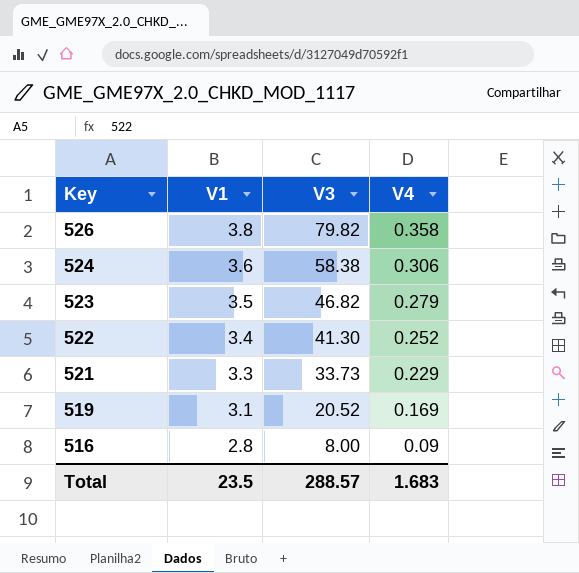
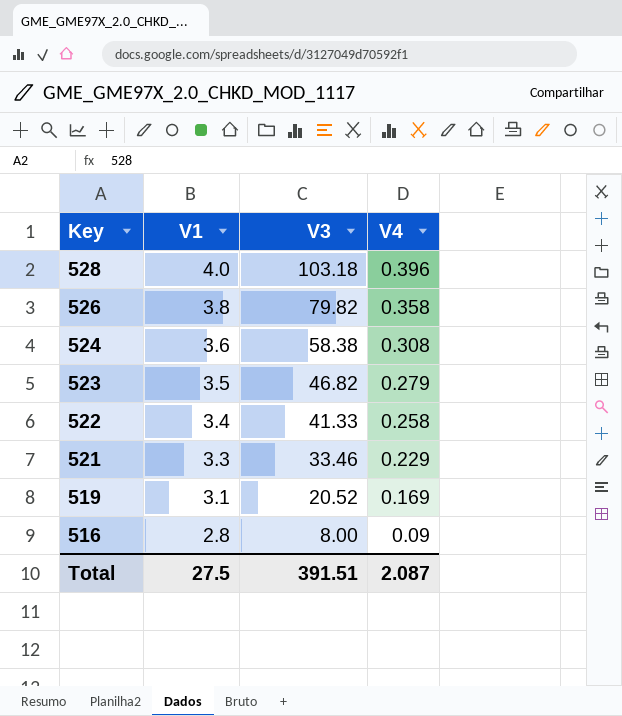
row 528: none -> 4.0 | 103.18 | 0.396
524 | V4: 0.306 -> 0.308
522 | V3: 41.30 -> 41.33
522 | V4: 0.252 -> 0.258
521 | V3: 33.73 -> 33.46
Total | V1: 23.5 -> 27.5
Total | V3: 288.57 -> 391.51
Total | V4: 1.683 -> 2.087

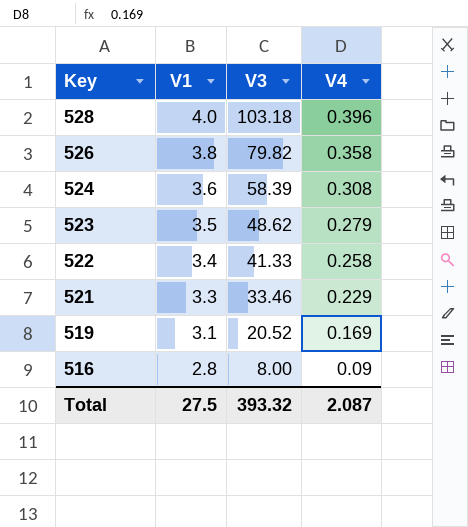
524 | V3: 58.38 -> 58.39
523 | V3: 46.82 -> 48.62
Total | V3: 391.51 -> 393.32

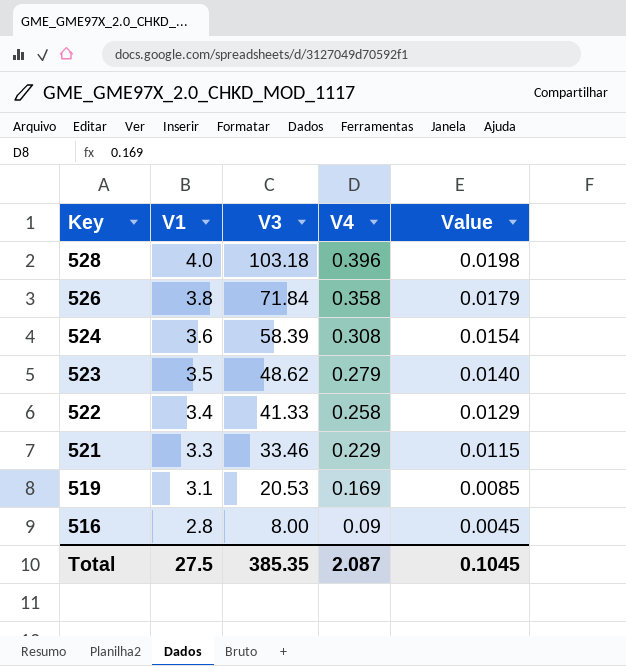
column Value | formula: none -> [V4] * 0.05
526 | V3: 79.82 -> 71.84
519 | V3: 20.52 -> 20.53
Total | V3: 393.32 -> 385.35

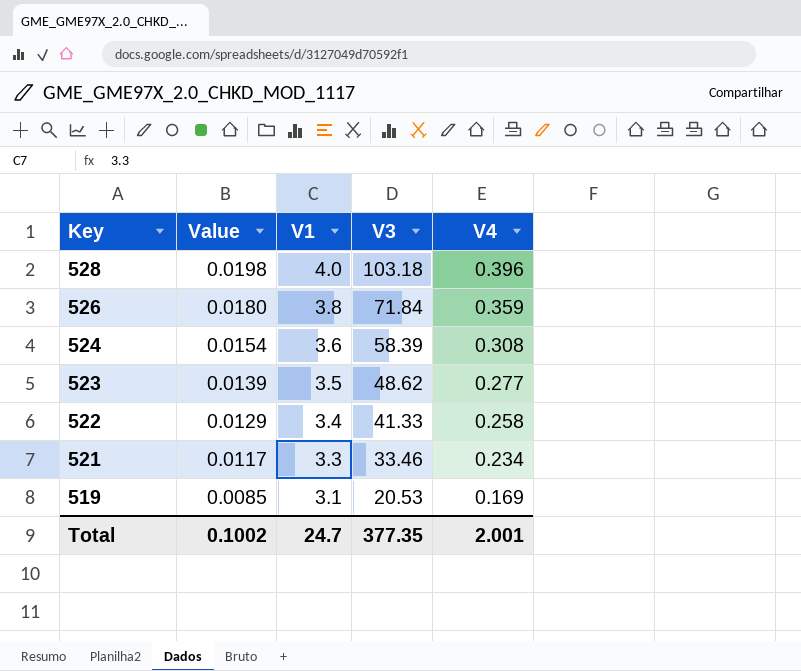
column Value | position: 5 -> 2
row 516: 2.8 | 8.00 | 0.09 | 0.0045 -> none
526 | Value: 0.0179 -> 0.0180
526 | V4: 0.358 -> 0.359
523 | Value: 0.0140 -> 0.0139
523 | V4: 0.279 -> 0.277
521 | Value: 0.0115 -> 0.0117
521 | V4: 0.229 -> 0.234
Total | Value: 0.1045 -> 0.1002
Total | V1: 27.5 -> 24.7
Total | V3: 385.35 -> 377.35
Total | V4: 2.087 -> 2.001

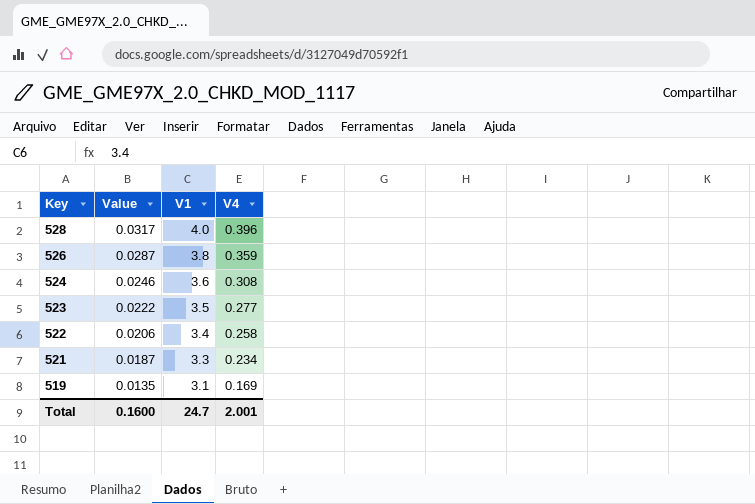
column V3 | position: 4 -> none
column Value | formula: [V4] * 0.05 -> [V4] * 0.08
Total | Value: 0.1002 -> 0.1600

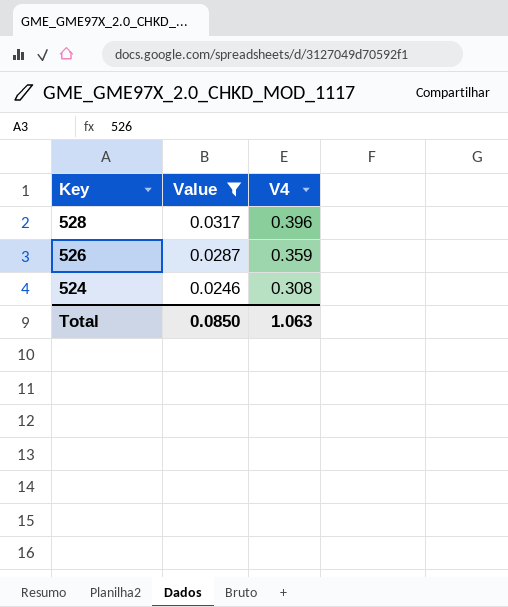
filter: none -> Value >= 0.0246
column V1 | position: 3 -> none
Total | Value: 0.1600 -> 0.0850
Total | V4: 2.001 -> 1.063

